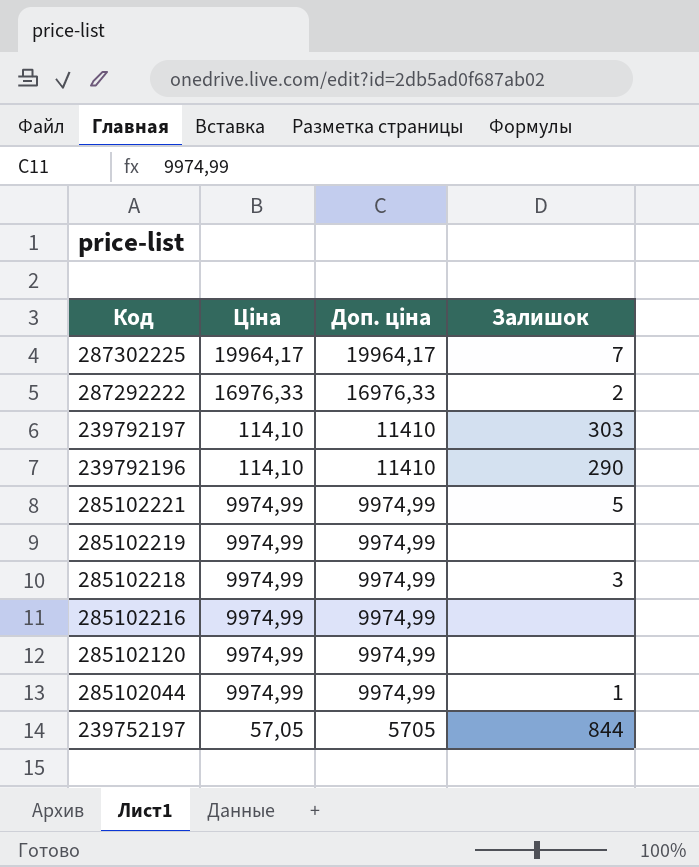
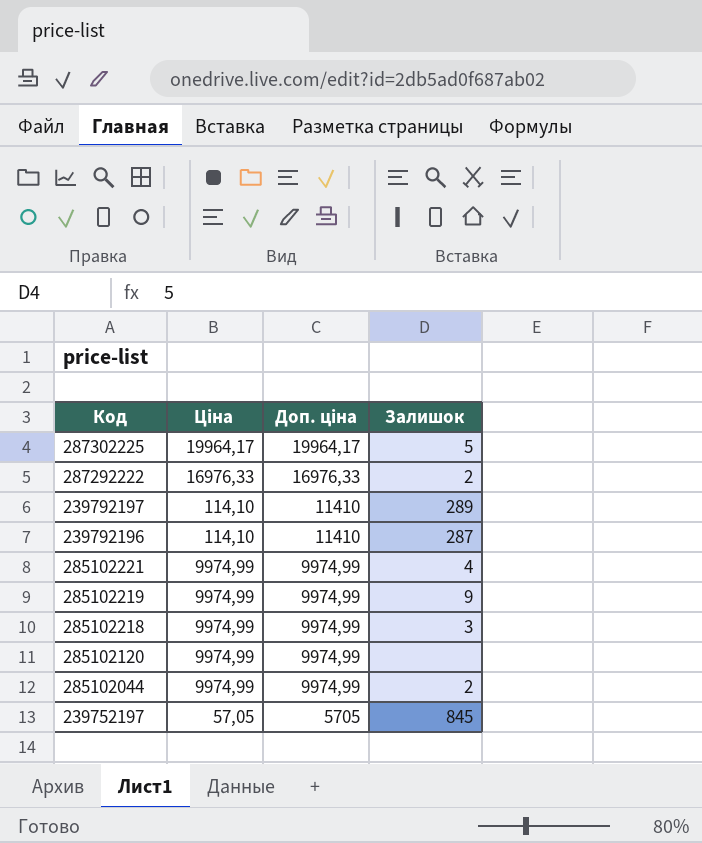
row 285102216: 9974,99 | 9974,99 | none -> none
287302225 | Залишок: 7 -> 5
239792197 | Залишок: 303 -> 289
239792196 | Залишок: 290 -> 287
285102221 | Залишок: 5 -> 4
285102219 | Залишок: none -> 9
285102044 | Залишок: 1 -> 2
239752197 | Залишок: 844 -> 845

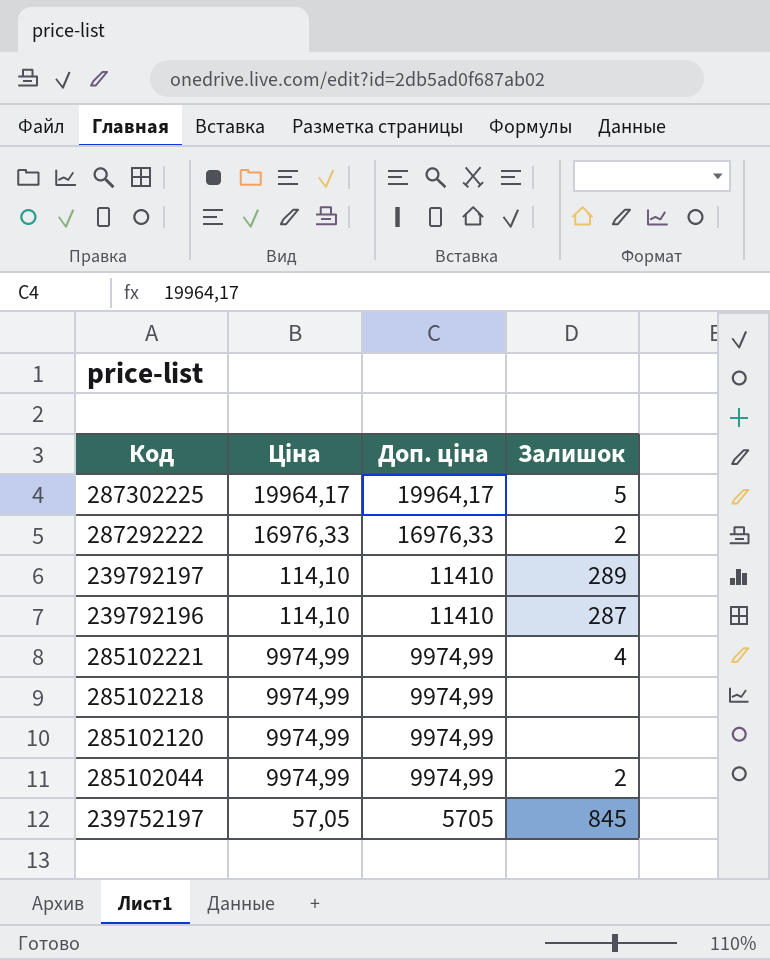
row 285102219: 9974,99 | 9974,99 | 9 -> none
285102218 | Залишок: 3 -> none

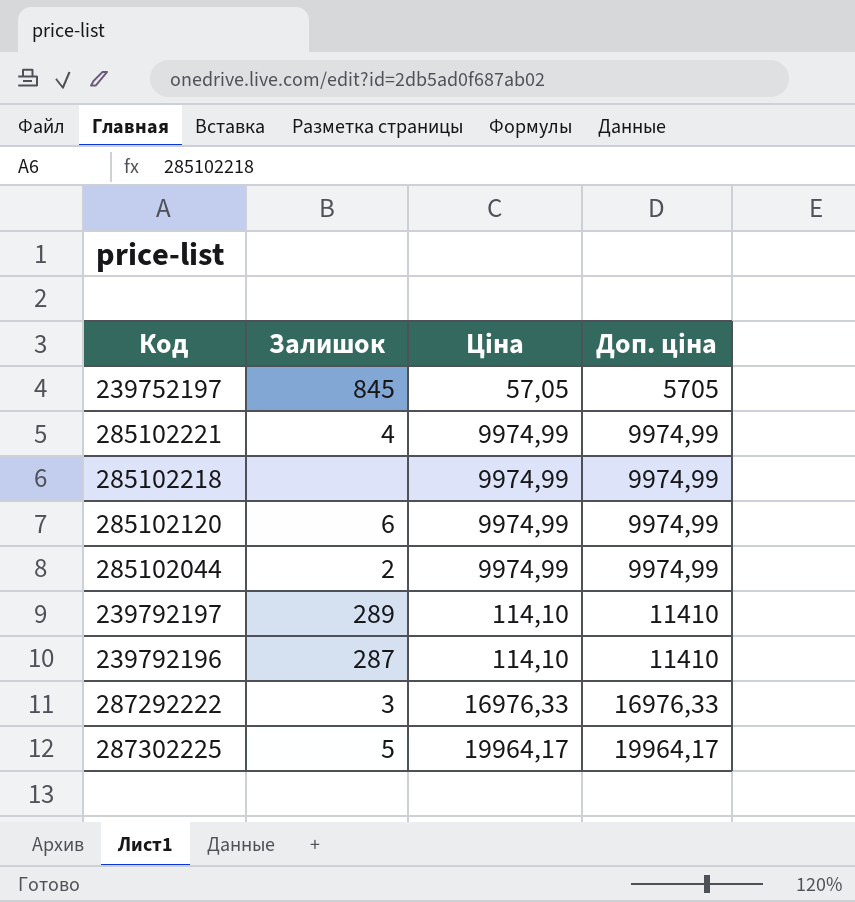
row order: Доп. ціна descending -> Доп. ціна ascending
column Залишок | position: 4 -> 2
285102120 | Залишок: none -> 6
287292222 | Залишок: 2 -> 3

